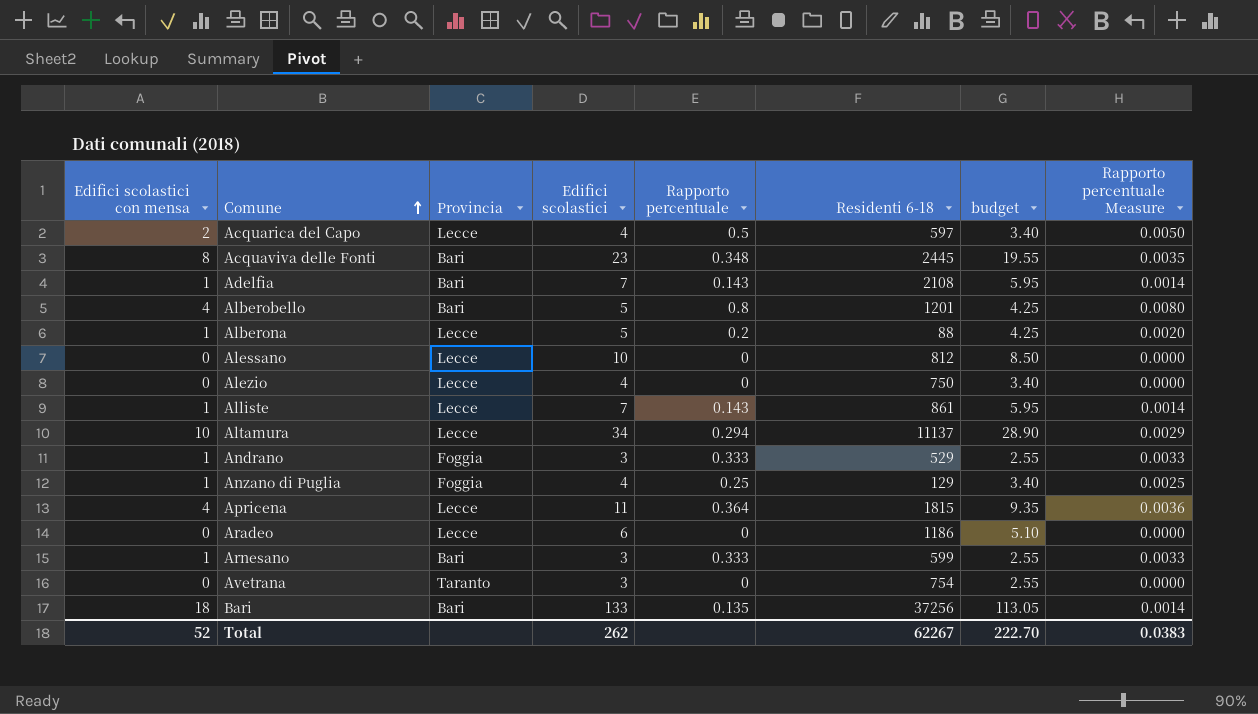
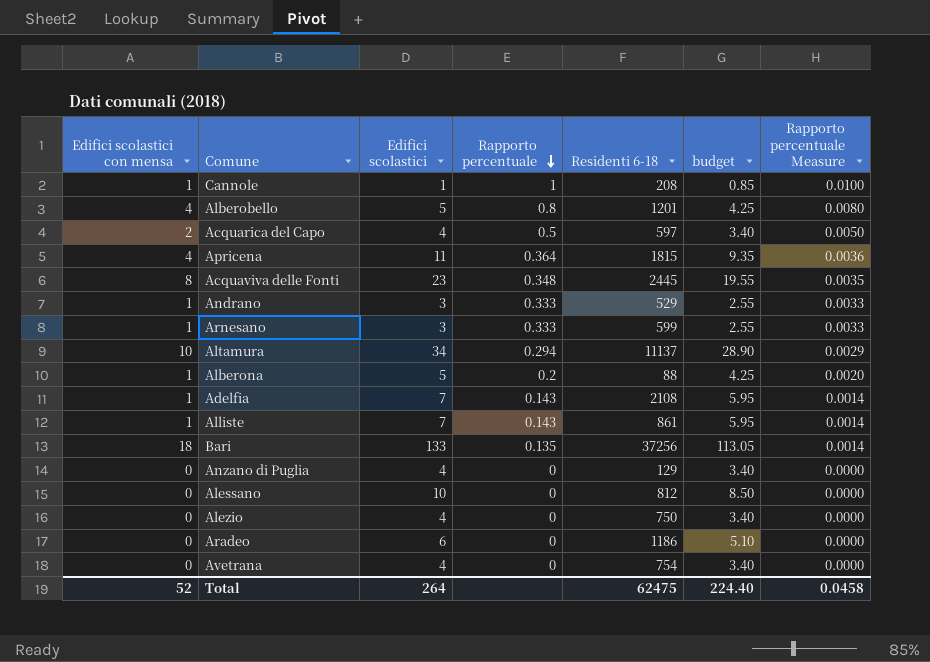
row order: Comune ascending -> Rapporto percentuale descending
column Provincia | position: 3 -> none
row Cannole: none -> 1 | 1 | 1 | 208 | 0.85 | 0.0100
Anzano di Puglia | Edifici scolastici con mensa: 1 -> 0
Anzano di Puglia | Rapporto percentuale: 0.25 -> 0
Anzano di Puglia | Rapporto percentuale Measure: 0.0025 -> 0.0000
Avetrana | Edifici scolastici: 3 -> 4
Avetrana | budget: 2.55 -> 3.40
Total | Edifici scolastici: 262 -> 264
Total | Residenti 6-18: 62267 -> 62475
Total | budget: 222.70 -> 224.40
Total | Rapporto percentuale Measure: 0.0383 -> 0.0458

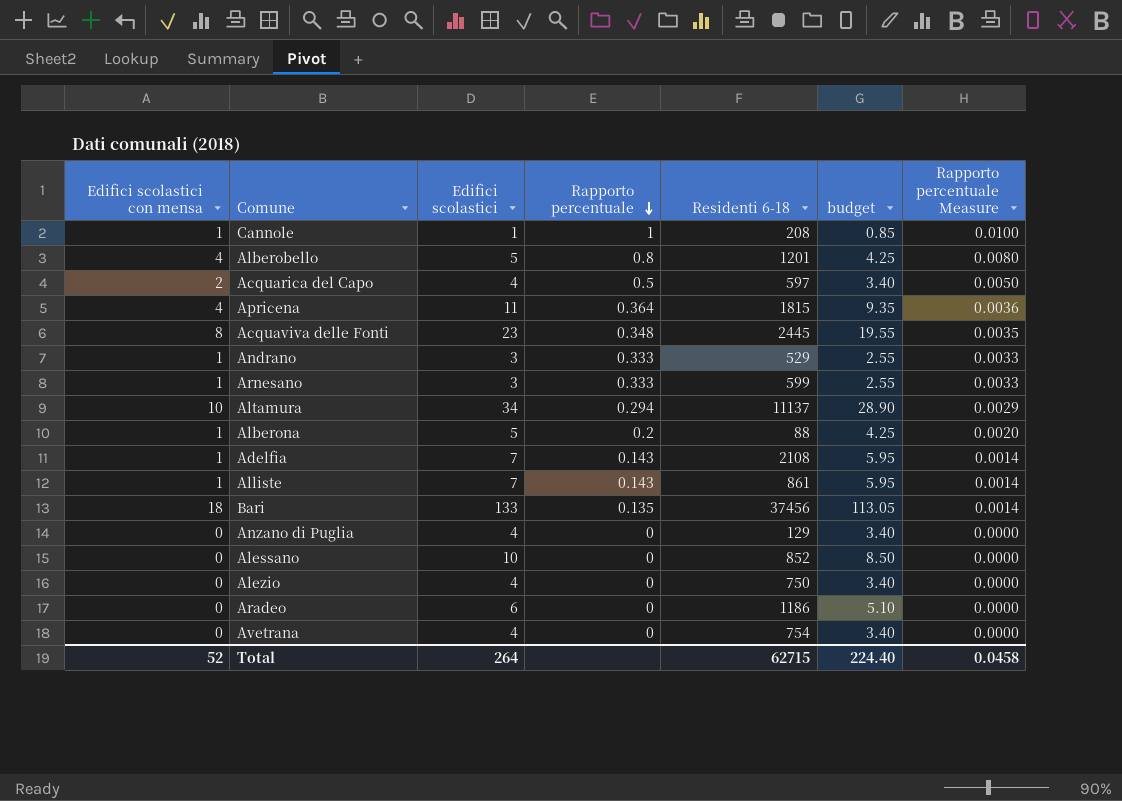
Bari | Residenti 6-18: 37256 -> 37456
Alessano | Residenti 6-18: 812 -> 852
Total | Residenti 6-18: 62475 -> 62715

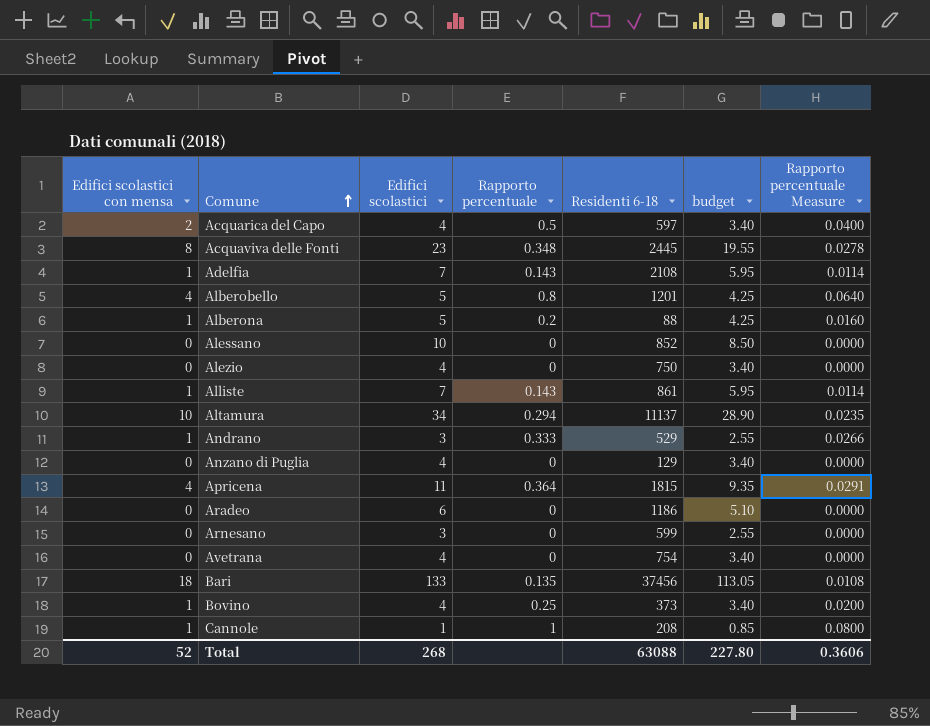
row order: Rapporto percentuale descending -> Comune ascending
column Rapporto percentuale Measure | formula: [Rapporto percentuale] * 0.01 -> [Rapporto percentuale] * 0.08
Arnesano | Edifici scolastici con mensa: 1 -> 0
Arnesano | Rapporto percentuale: 0.333 -> 0
row Bovino: none -> 1 | 4 | 0.25 | 373 | 3.40 | 0.0200
Total | Edifici scolastici: 264 -> 268
Total | Residenti 6-18: 62715 -> 63088
Total | budget: 224.40 -> 227.80
Total | Rapporto percentuale Measure: 0.0458 -> 0.3606

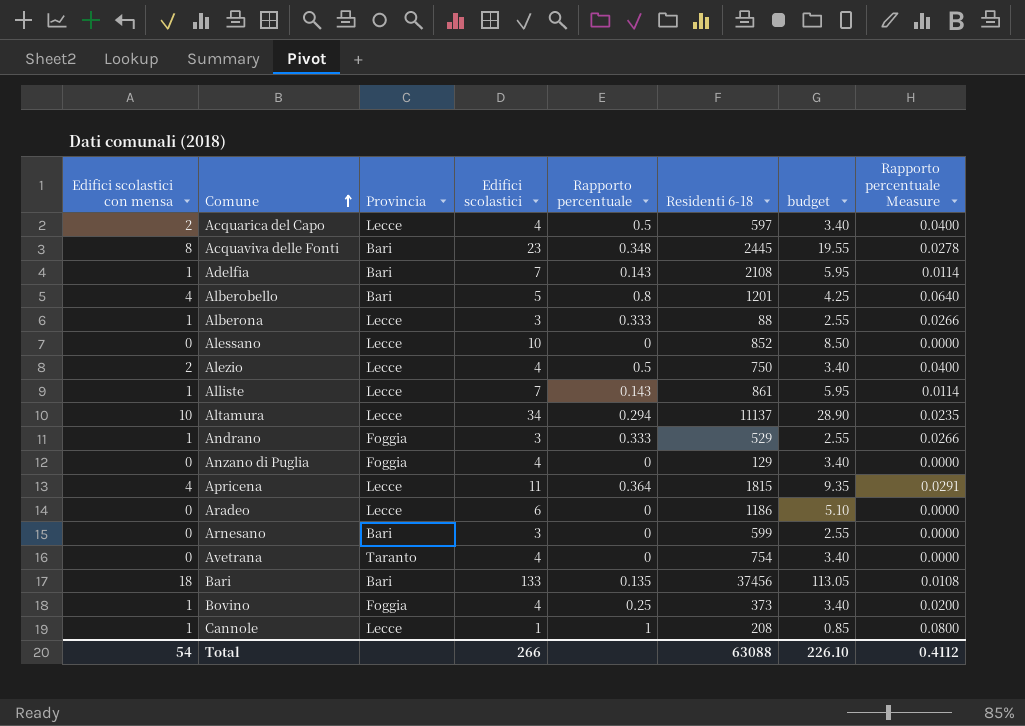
column Provincia | position: none -> 3
Alberona | Edifici scolastici: 5 -> 3
Alberona | Rapporto percentuale: 0.2 -> 0.333
Alberona | budget: 4.25 -> 2.55
Alberona | Rapporto percentuale Measure: 0.0160 -> 0.0266
Alezio | Edifici scolastici con mensa: 0 -> 2
Alezio | Rapporto percentuale: 0 -> 0.5
Alezio | Rapporto percentuale Measure: 0.0000 -> 0.0400
Total | Edifici scolastici con mensa: 52 -> 54
Total | Edifici scolastici: 268 -> 266
Total | budget: 227.80 -> 226.10
Total | Rapporto percentuale Measure: 0.3606 -> 0.4112

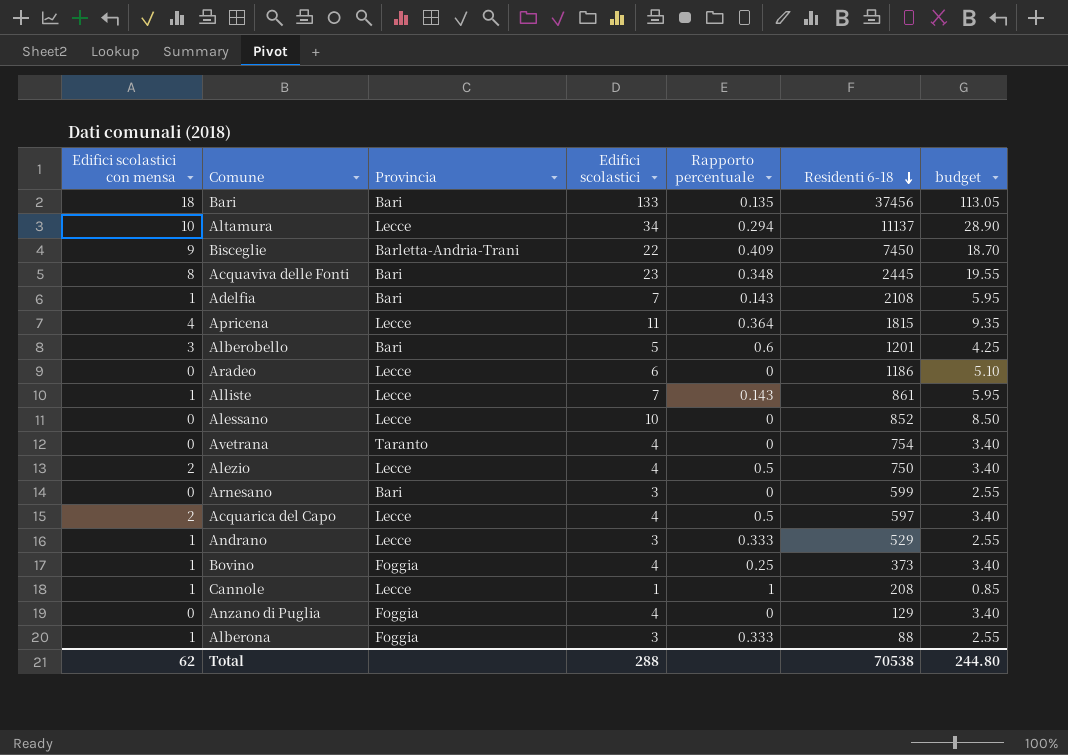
row order: Comune ascending -> Residenti 6-18 descending
column Rapporto percentuale Measure | formula: [Rapporto percentuale] * 0.08 -> none
row Bisceglie: none -> 9 | Barletta-Andria-Trani | 22 | 0.409 | 7450 | 18.70
Alberobello | Edifici scolastici con mensa: 4 -> 3
Alberobello | Rapporto percentuale: 0.8 -> 0.6
Andrano | Provincia: Foggia -> Lecce
Alberona | Provincia: Lecce -> Foggia
Total | Edifici scolastici con mensa: 54 -> 62
Total | Edifici scolastici: 266 -> 288
Total | Residenti 6-18: 63088 -> 70538
Total | budget: 226.10 -> 244.80

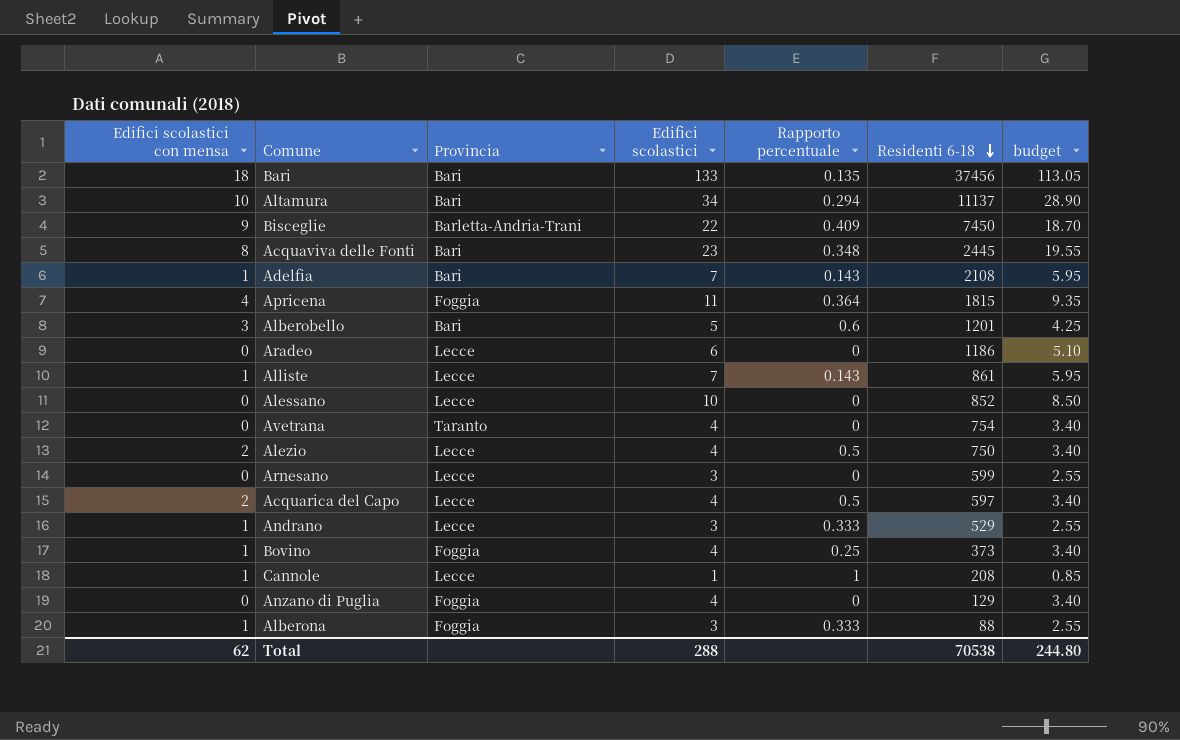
Altamura | Provincia: Lecce -> Bari
Apricena | Provincia: Lecce -> Foggia
Arnesano | Provincia: Bari -> Lecce

